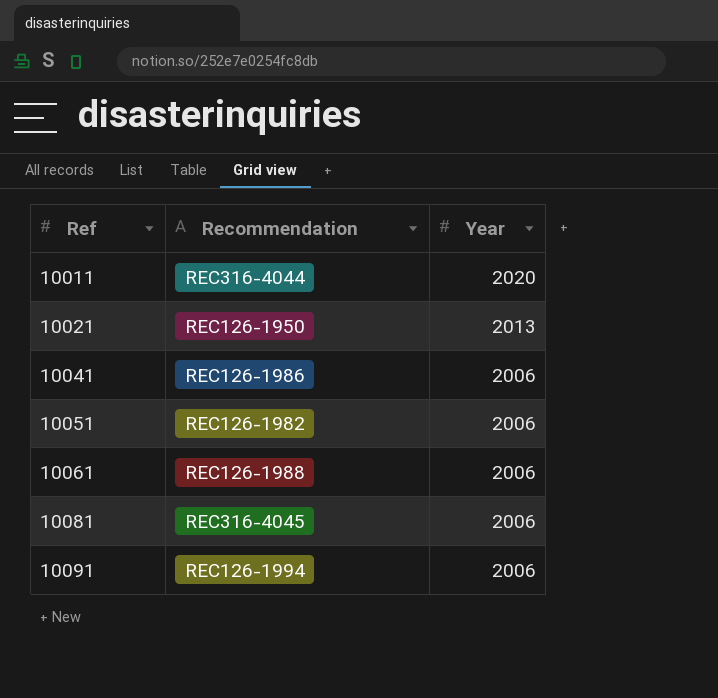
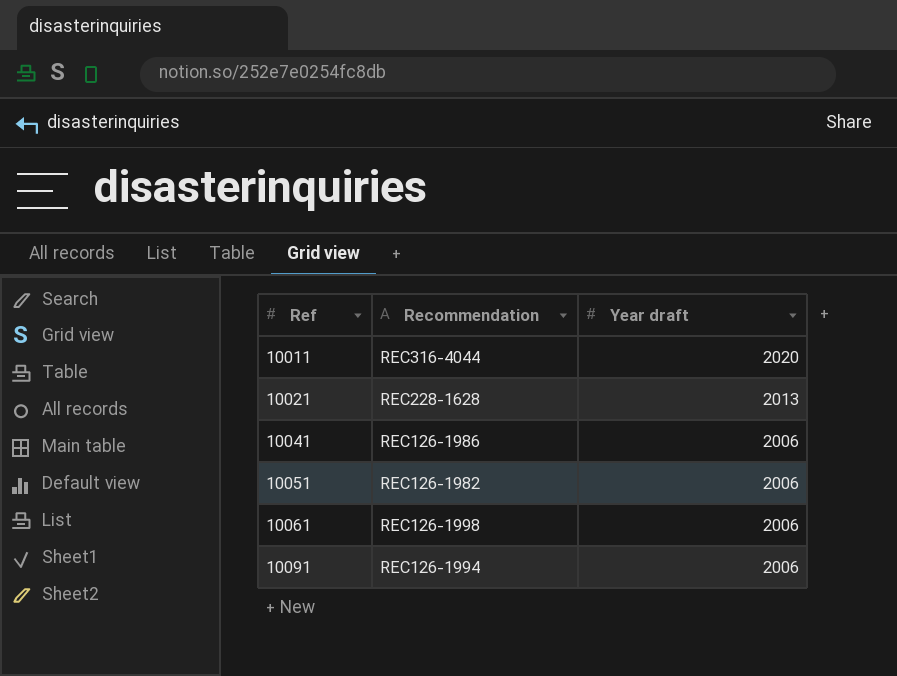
column name: Year -> Year draft
row 10081: REC316-4045 | 2006 -> none
10021 | Recommendation: REC126-1950 -> REC228-1628
10061 | Recommendation: REC126-1988 -> REC126-1998

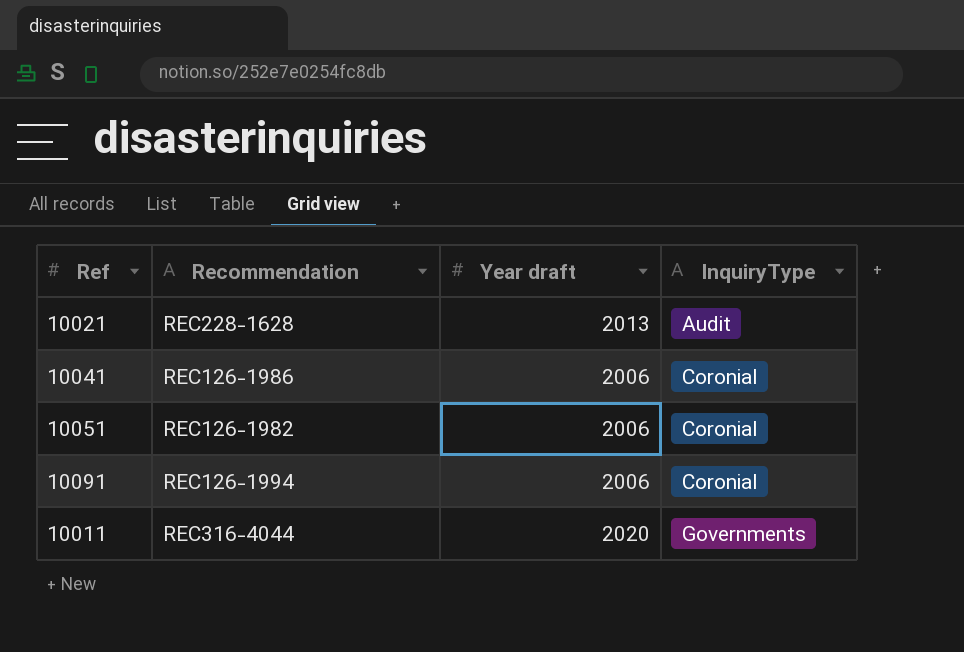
row order: Ref ascending -> InquiryType ascending
column InquiryType | position: none -> 4
row 10061: REC126-1998 | 2006 -> none

